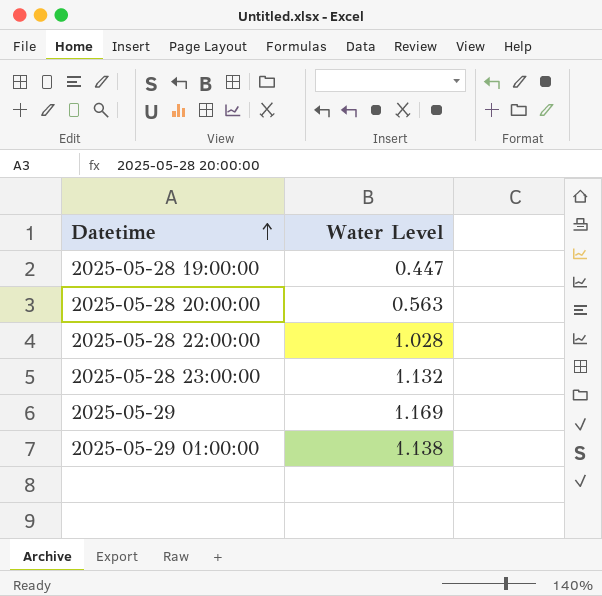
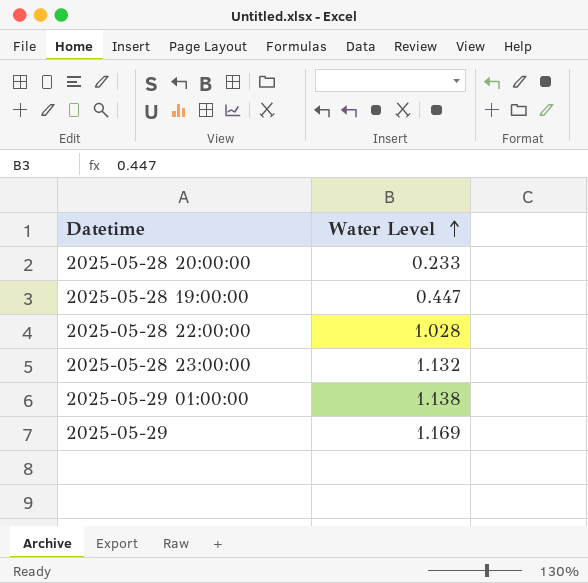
row order: Datetime ascending -> Water Level ascending
2025-05-28 20:00:00 | Water Level: 0.563 -> 0.233

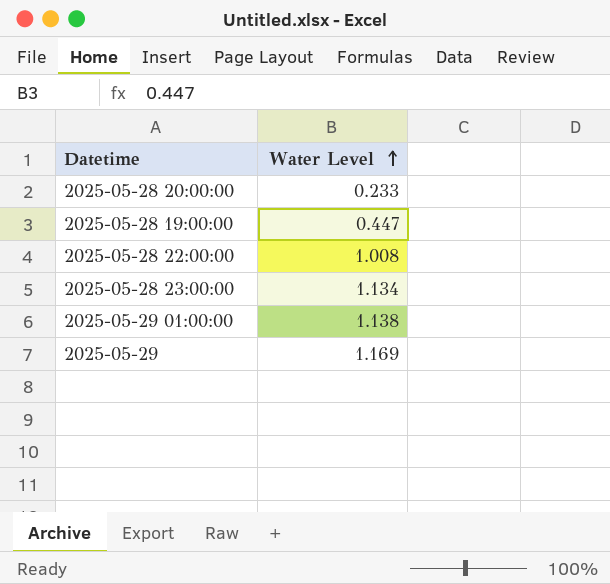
2025-05-28 22:00:00 | Water Level: 1.028 -> 1.008
2025-05-28 23:00:00 | Water Level: 1.132 -> 1.134

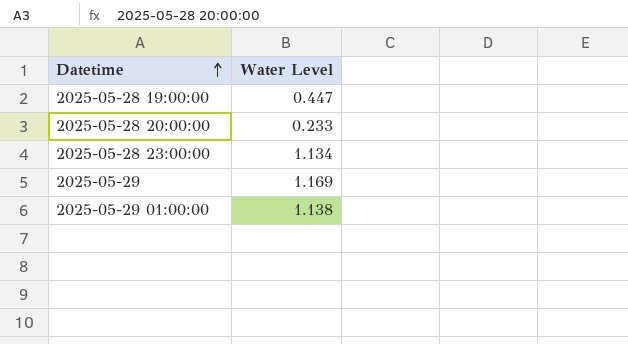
row order: Water Level ascending -> Datetime ascending
row 2025-05-28 22:00:00: 1.008 -> none

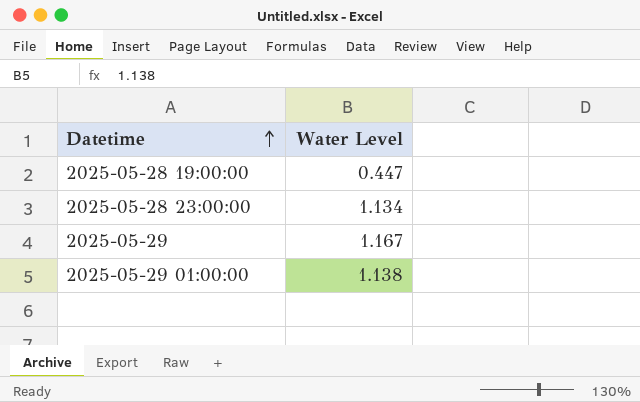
row 2025-05-28 20:00:00: 0.233 -> none
2025-05-29 | Water Level: 1.169 -> 1.167

